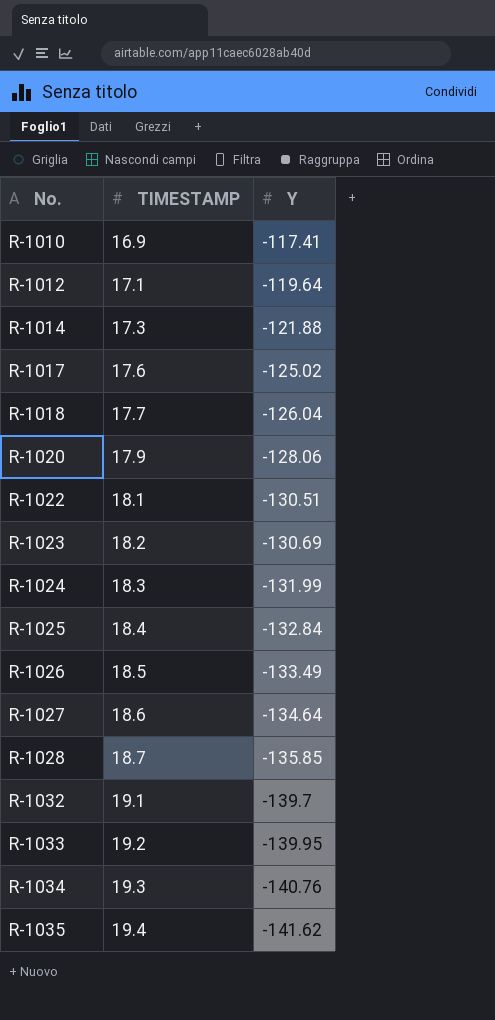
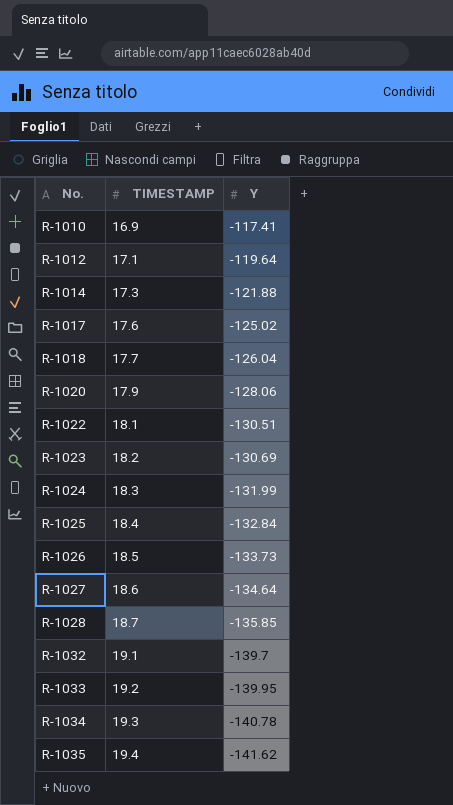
R-1026 | Y: -133.49 -> -133.73
R-1034 | Y: -140.76 -> -140.78

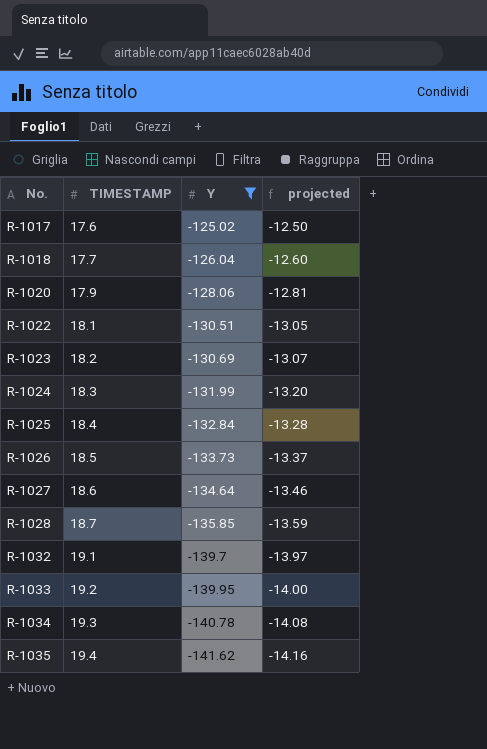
filter: none -> Y <= -125.02
column projected | formula: none -> [Y] * 0.1

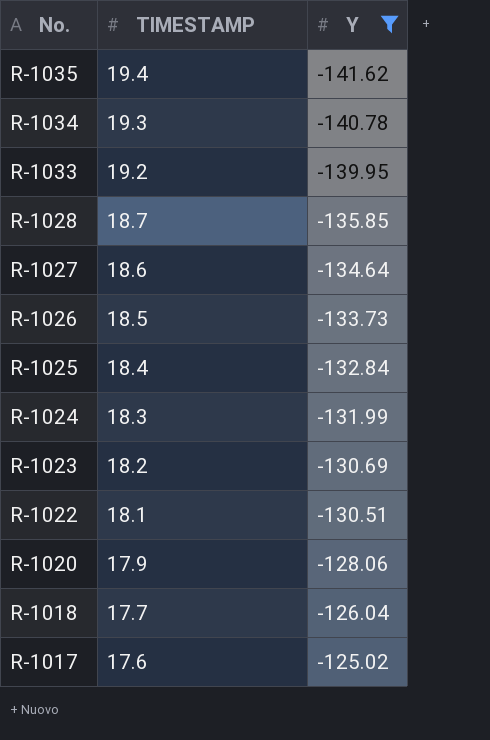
row order: No. ascending -> No. descending
column projected | formula: [Y] * 0.1 -> none
row R-1032: 19.1 | -139.7 | -13.97 -> none

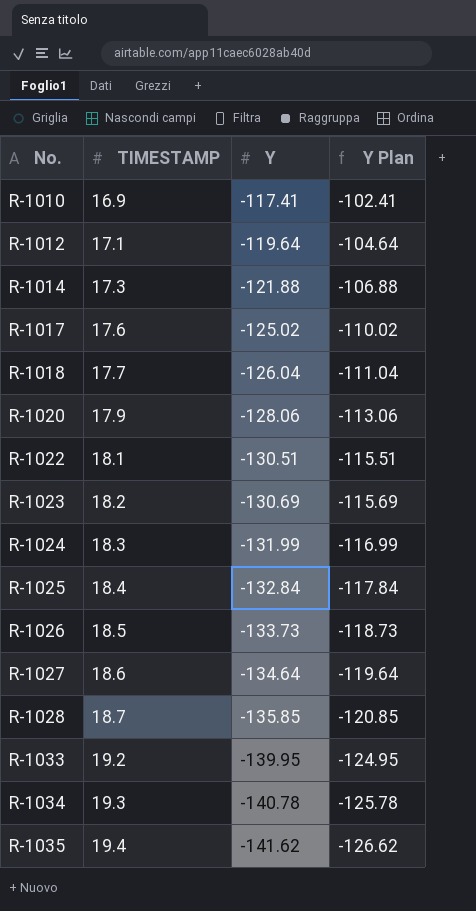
filter: Y <= -125.02 -> none
row order: No. descending -> No. ascending
column Y Plan | formula: none -> [Y] + 15

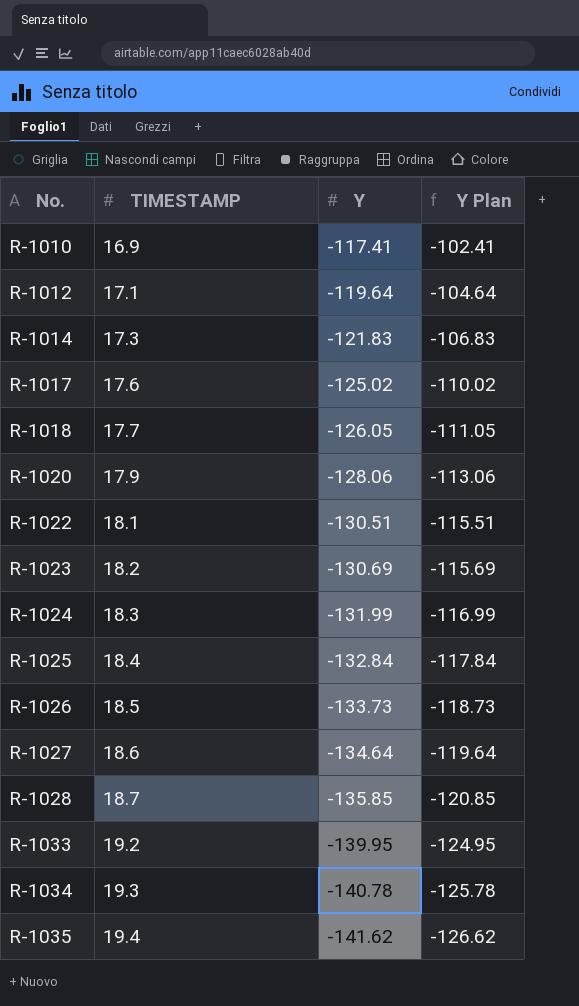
R-1014 | Y: -121.88 -> -121.83
R-1014 | Y Plan: -106.88 -> -106.83
R-1018 | Y: -126.04 -> -126.05
R-1018 | Y Plan: -111.04 -> -111.05

